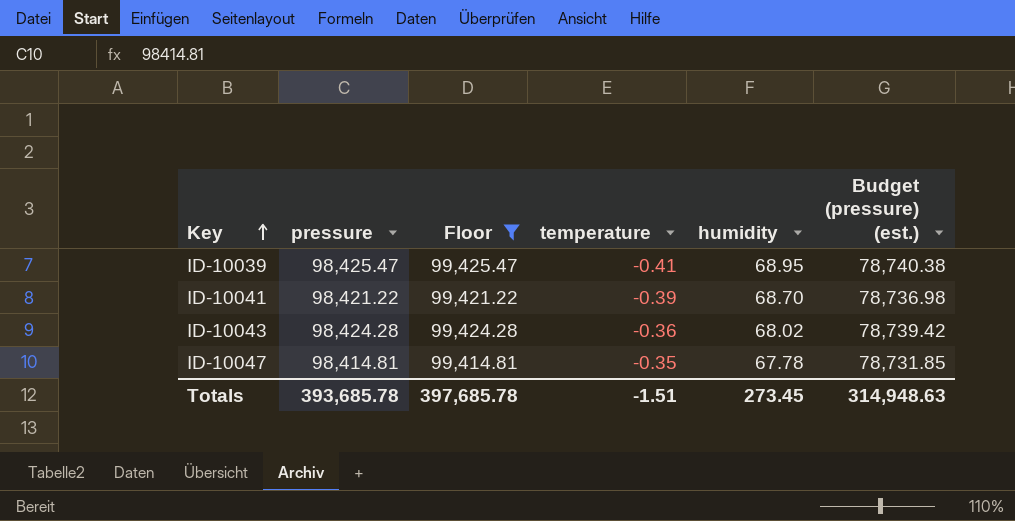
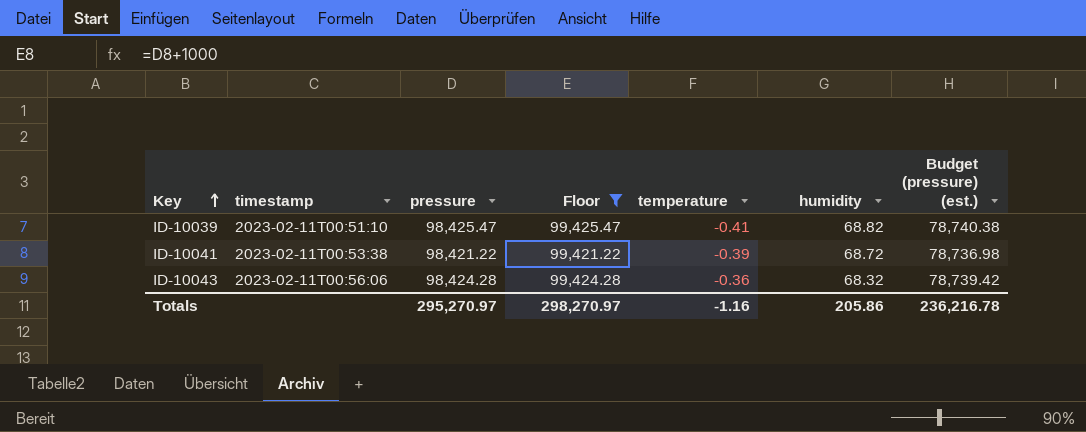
column timestamp | position: none -> 2
row ID-10047: 98,414.81 | 99,414.81 | -0.35 | 67.78 | 78,731.85 -> none
ID-10039 | humidity: 68.95 -> 68.82
ID-10041 | humidity: 68.70 -> 68.72
ID-10043 | humidity: 68.02 -> 68.32
Totals | pressure: 393,685.78 -> 295,270.97
Totals | Floor: 397,685.78 -> 298,270.97
Totals | temperature: -1.51 -> -1.16
Totals | humidity: 273.45 -> 205.86
Totals | Budget (pressure) (est.): 314,948.63 -> 236,216.78

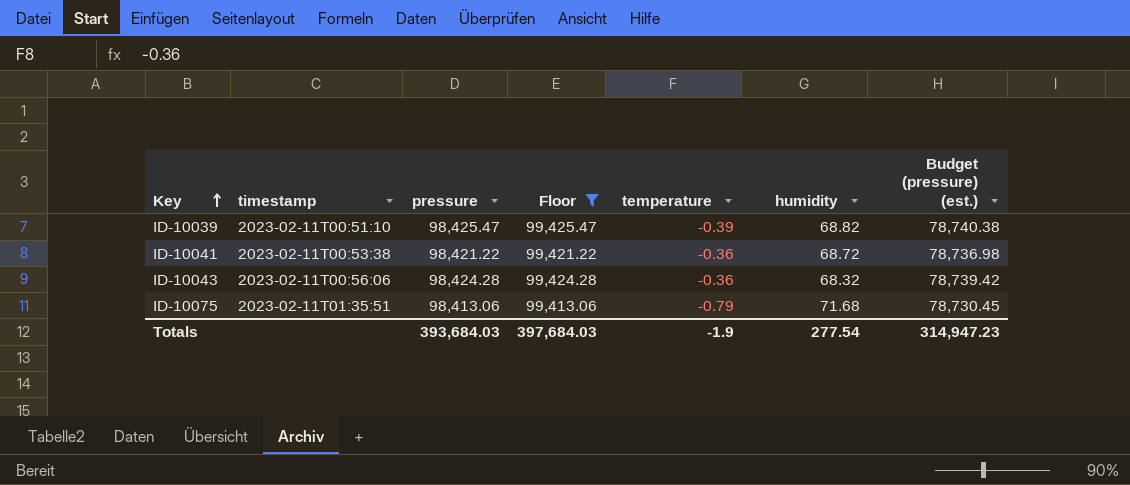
ID-10039 | temperature: -0.41 -> -0.39
ID-10041 | temperature: -0.39 -> -0.36
row ID-10075: none -> 2023-02-11T01:35:51 | 98,413.06 | 99,413.06 | -0.79 | 71.68 | 78,730.45
Totals | pressure: 295,270.97 -> 393,684.03
Totals | Floor: 298,270.97 -> 397,684.03
Totals | temperature: -1.16 -> -1.9
Totals | humidity: 205.86 -> 277.54
Totals | Budget (pressure) (est.): 236,216.78 -> 314,947.23

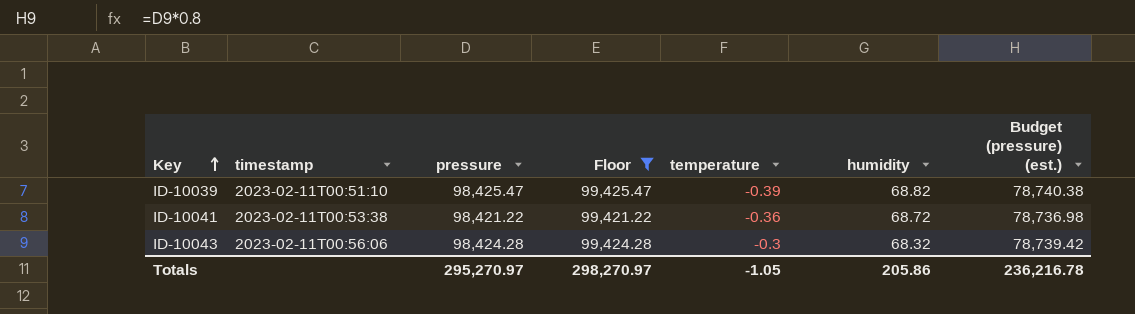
row ID-10075: 2023-02-11T01:35:51 | 98,413.06 | 99,413.06 | -0.79 | 71.68 | 78,730.45 -> none
ID-10043 | temperature: -0.36 -> -0.3
Totals | pressure: 393,684.03 -> 295,270.97
Totals | Floor: 397,684.03 -> 298,270.97
Totals | temperature: -1.9 -> -1.05
Totals | humidity: 277.54 -> 205.86
Totals | Budget (pressure) (est.): 314,947.23 -> 236,216.78

